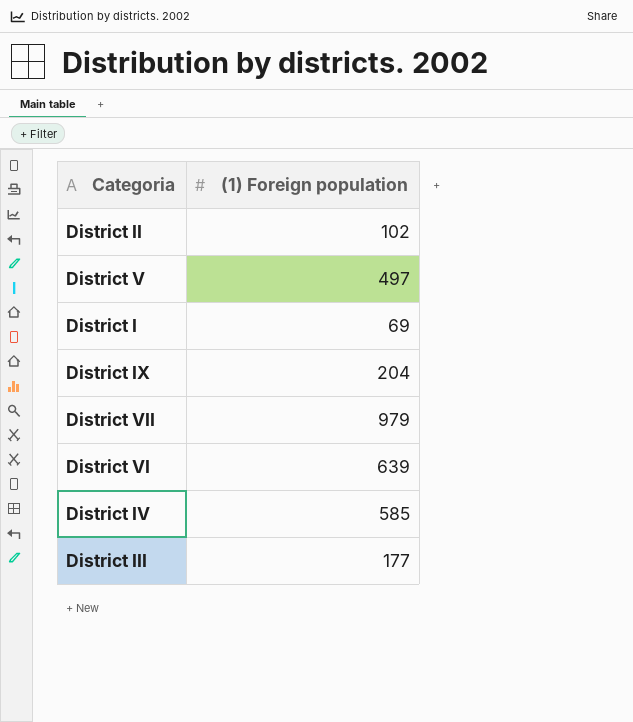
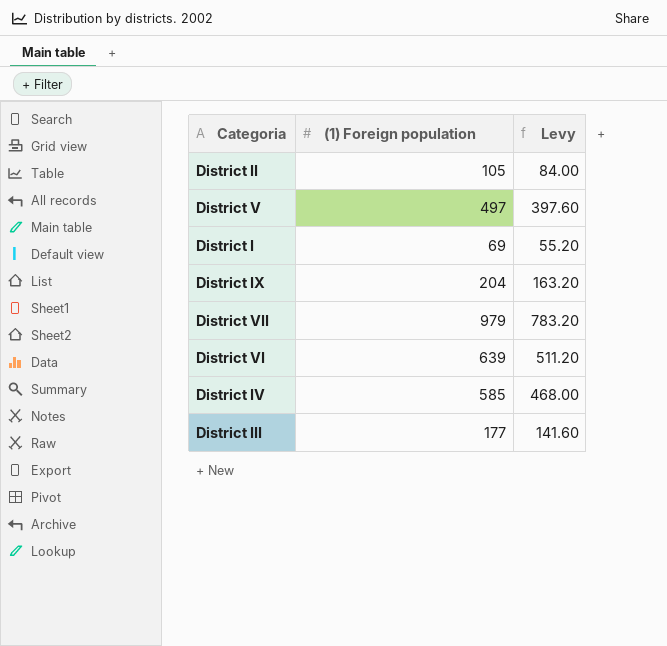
column Levy | formula: none -> [(1) Foreign population] * 0.8
District II | (1) Foreign population: 102 -> 105

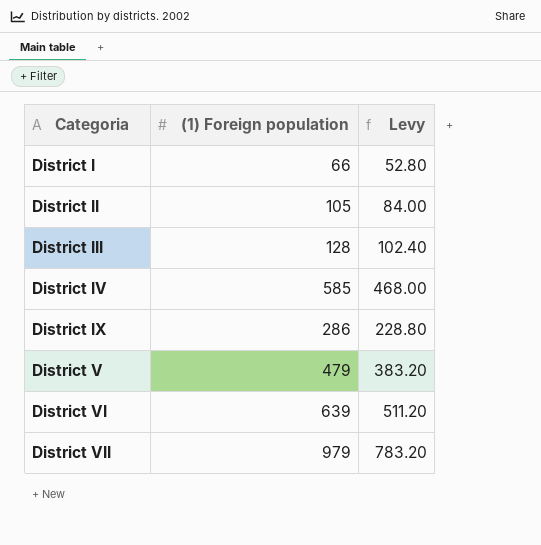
row order: none -> Categoria ascending
District I | (1) Foreign population: 69 -> 66
District I | Levy: 55.20 -> 52.80
District III | (1) Foreign population: 177 -> 128
District III | Levy: 141.60 -> 102.40
District IX | (1) Foreign population: 204 -> 286
District IX | Levy: 163.20 -> 228.80
District V | (1) Foreign population: 497 -> 479
District V | Levy: 397.60 -> 383.20

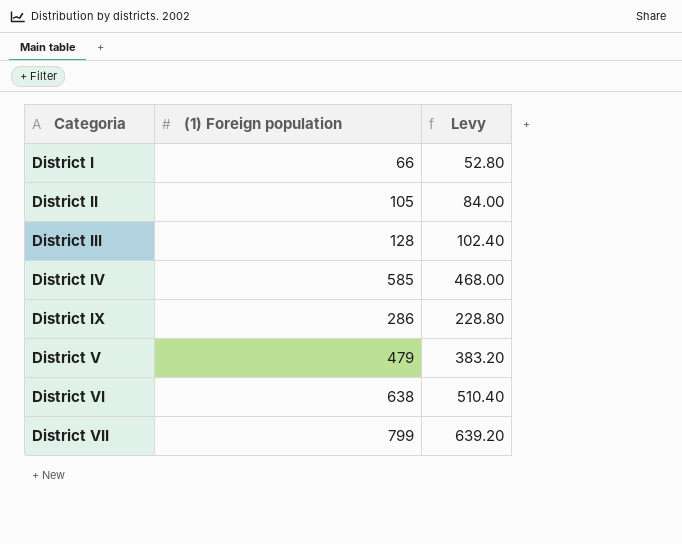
District VI | (1) Foreign population: 639 -> 638
District VI | Levy: 511.20 -> 510.40
District VII | (1) Foreign population: 979 -> 799
District VII | Levy: 783.20 -> 639.20

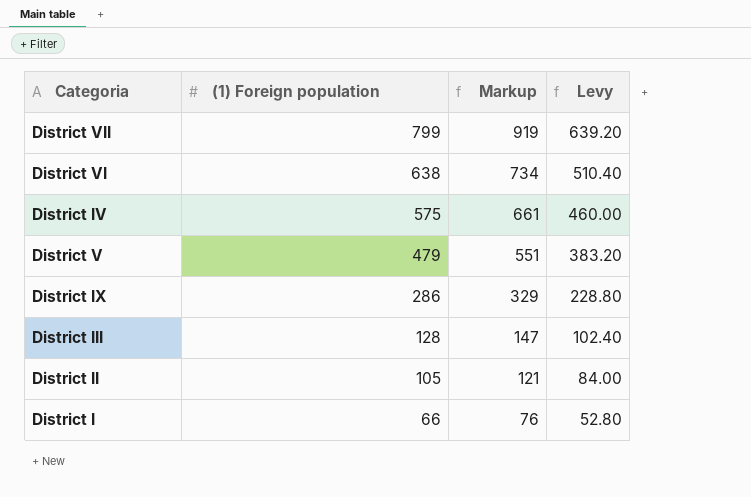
row order: Categoria ascending -> (1) Foreign population descending
column Markup | formula: none -> [(1) Foreign population] * 1.15
District IV | (1) Foreign population: 585 -> 575
District IV | Levy: 468.00 -> 460.00

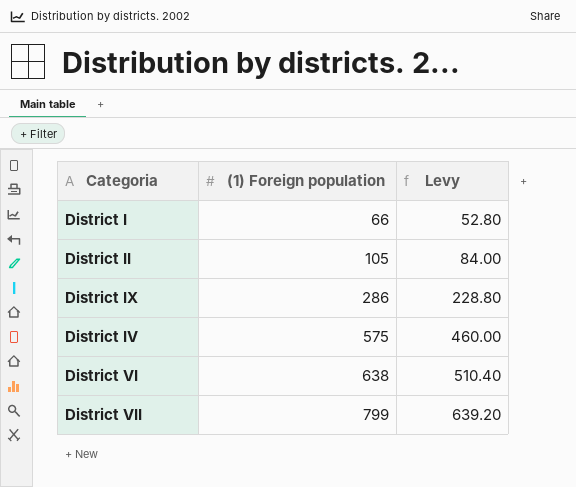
row order: (1) Foreign population descending -> (1) Foreign population ascending
column Markup | formula: [(1) Foreign population] * 1.15 -> none
row District V: 479 | 551 | 383.20 -> none
row District III: 128 | 147 | 102.40 -> none

